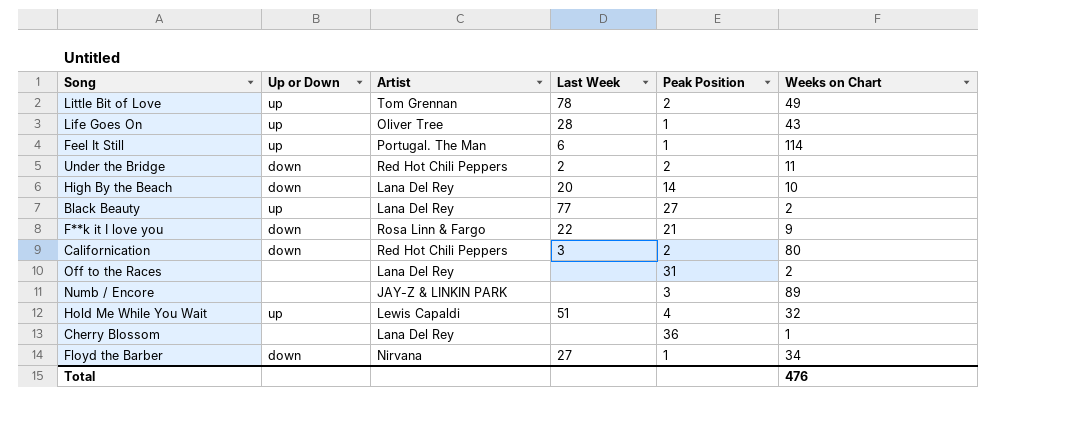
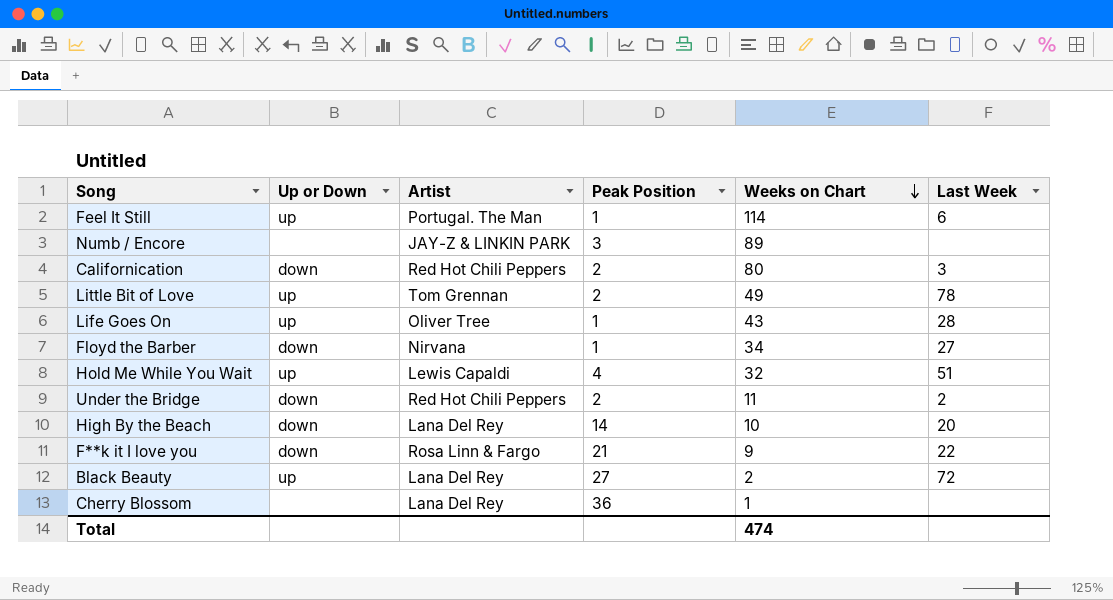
row order: none -> Weeks on Chart descending
column Last Week | position: 4 -> 6
row Off to the Races: none | Lana Del Rey | none | 31 | 2 -> none
Black Beauty | Last Week: 77 -> 72
Total | Weeks on Chart: 476 -> 474

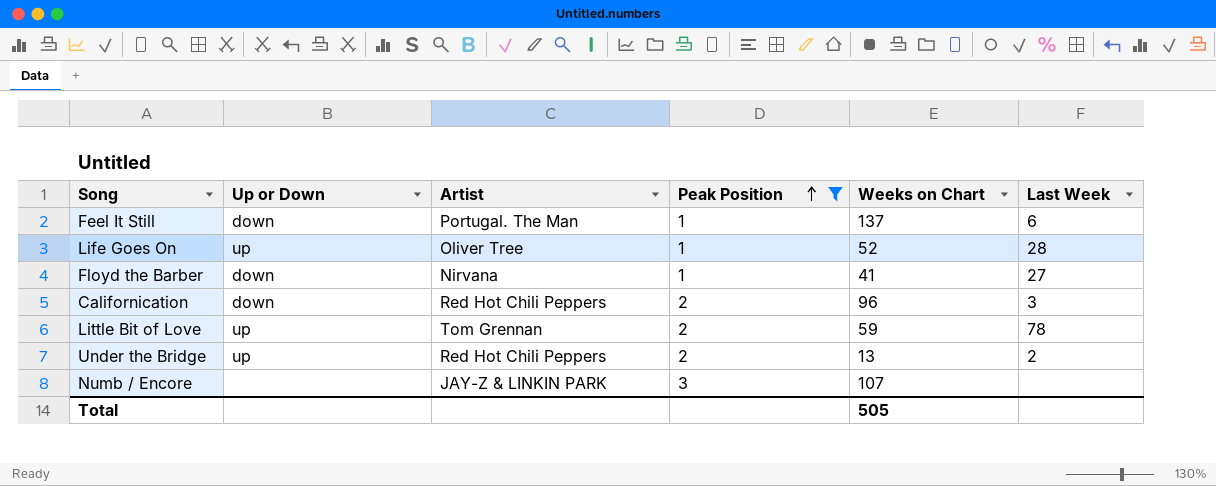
filter: none -> Peak Position <= 3
row order: Weeks on Chart descending -> Peak Position ascending
Feel It Still | Up or Down: up -> down
Feel It Still | Weeks on Chart: 114 -> 137
Life Goes On | Weeks on Chart: 43 -> 52
Floyd the Barber | Weeks on Chart: 34 -> 41
Californication | Weeks on Chart: 80 -> 96
Little Bit of Love | Weeks on Chart: 49 -> 59
Under the Bridge | Up or Down: down -> up
Under the Bridge | Weeks on Chart: 11 -> 13
Numb / Encore | Weeks on Chart: 89 -> 107
Total | Weeks on Chart: 474 -> 505

